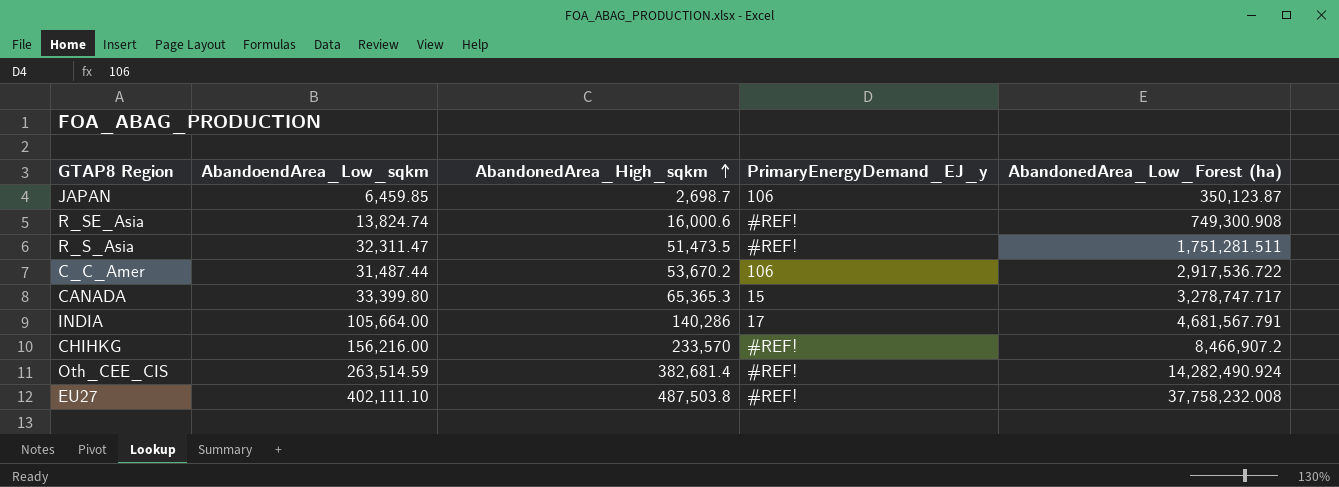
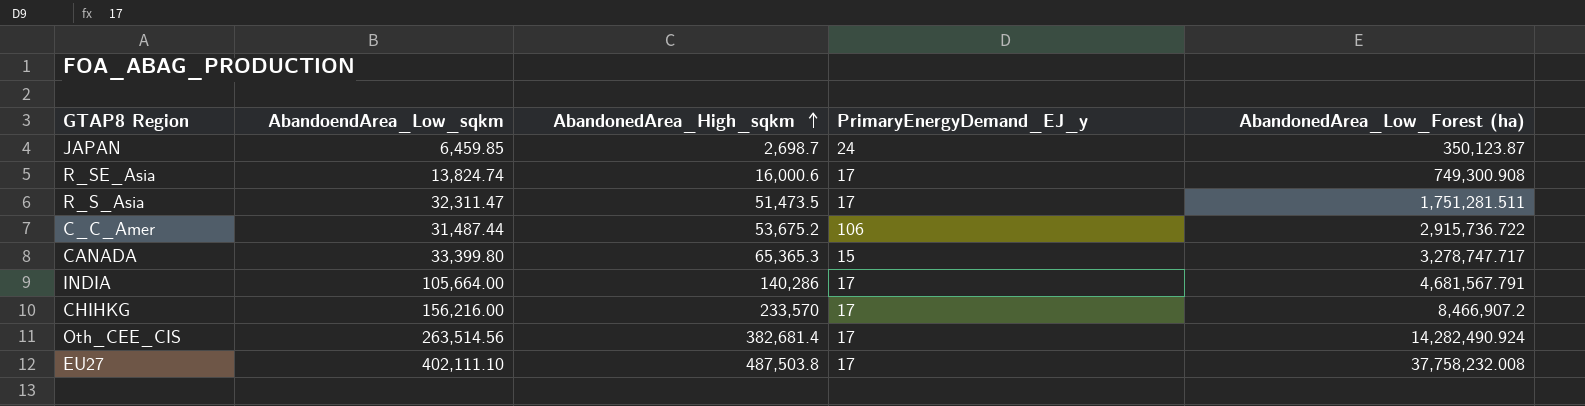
JAPAN | PrimaryEnergyDemand_EJ_y: 106 -> 24
R_SE_Asia | PrimaryEnergyDemand_EJ_y: #REF! -> 17
R_S_Asia | PrimaryEnergyDemand_EJ_y: #REF! -> 17
C_C_Amer | AbandonedArea_High_sqkm: 53,670.2 -> 53,675.2
C_C_Amer | AbandonedArea_Low_Forest (ha): 2,917,536.722 -> 2,915,736.722
CHIHKG | PrimaryEnergyDemand_EJ_y: #REF! -> 17
Oth_CEE_CIS | AbandoendArea_Low_sqkm: 263,514.59 -> 263,514.56
Oth_CEE_CIS | PrimaryEnergyDemand_EJ_y: #REF! -> 17
EU27 | PrimaryEnergyDemand_EJ_y: #REF! -> 17

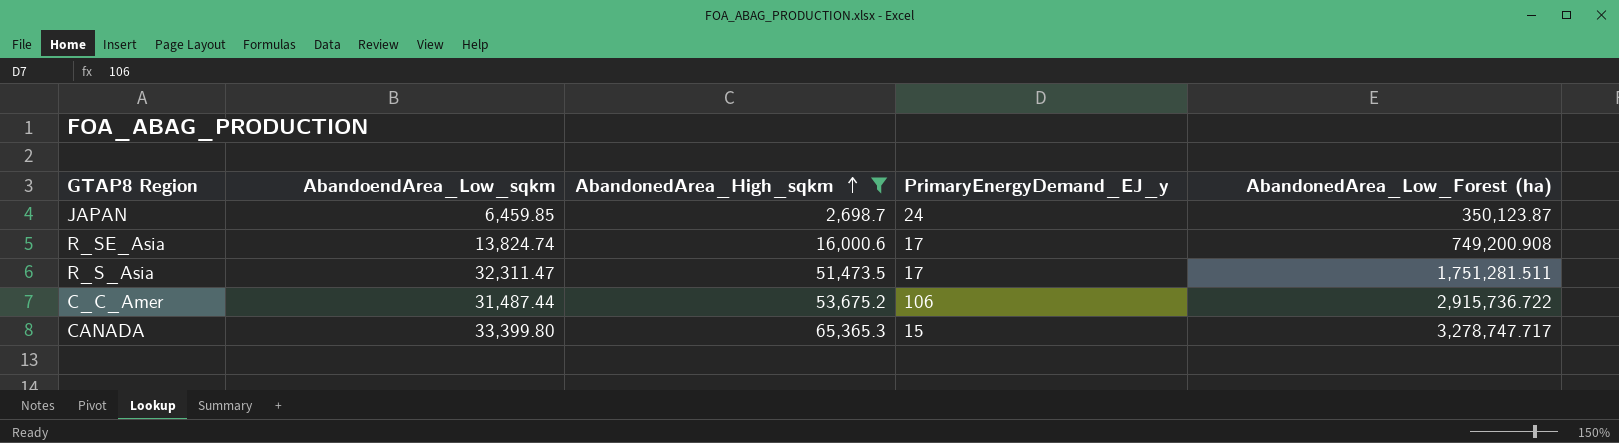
filter: none -> AbandonedArea_High_sqkm <= 65,365.3
R_SE_Asia | AbandonedArea_Low_Forest (ha): 749,300.908 -> 749,200.908

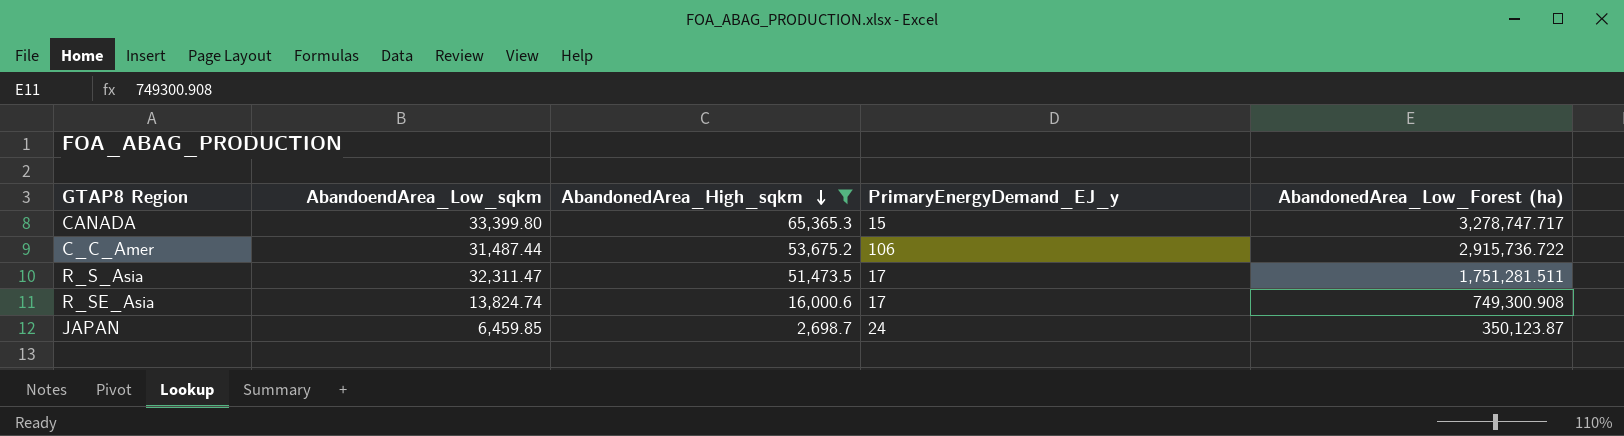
row order: AbandonedArea_High_sqkm ascending -> AbandonedArea_High_sqkm descending
R_SE_Asia | AbandonedArea_Low_Forest (ha): 749,200.908 -> 749,300.908

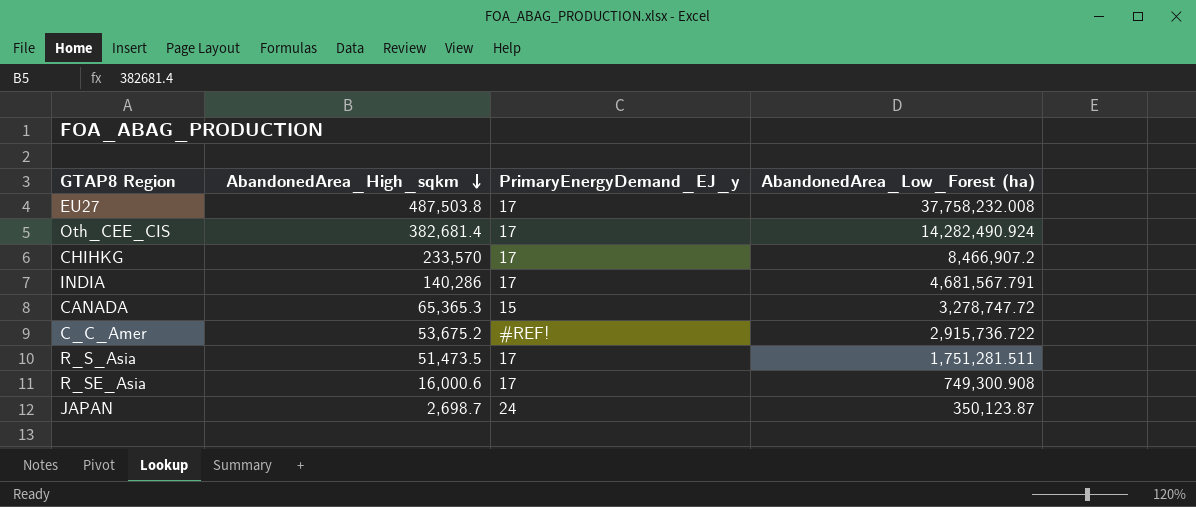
filter: AbandonedArea_High_sqkm <= 65,365.3 -> none
column AbandoendArea_Low_sqkm | position: 2 -> none
CANADA | AbandonedArea_Low_Forest (ha): 3,278,747.717 -> 3,278,747.72
C_C_Amer | PrimaryEnergyDemand_EJ_y: 106 -> #REF!

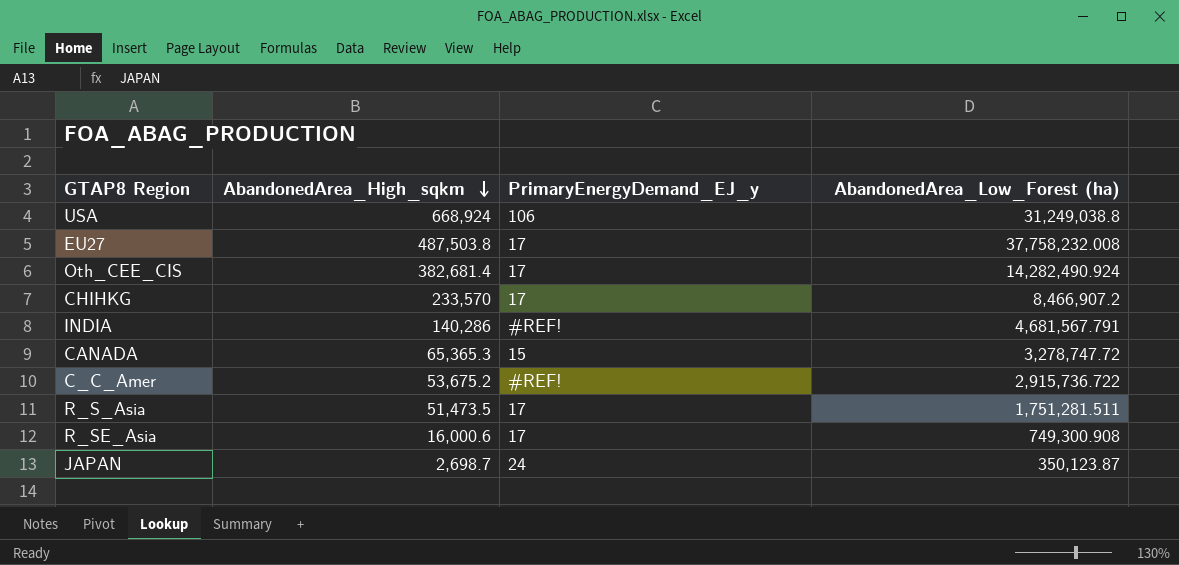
row USA: none -> 668,924 | 106 | 31,249,038.8
INDIA | PrimaryEnergyDemand_EJ_y: 17 -> #REF!

